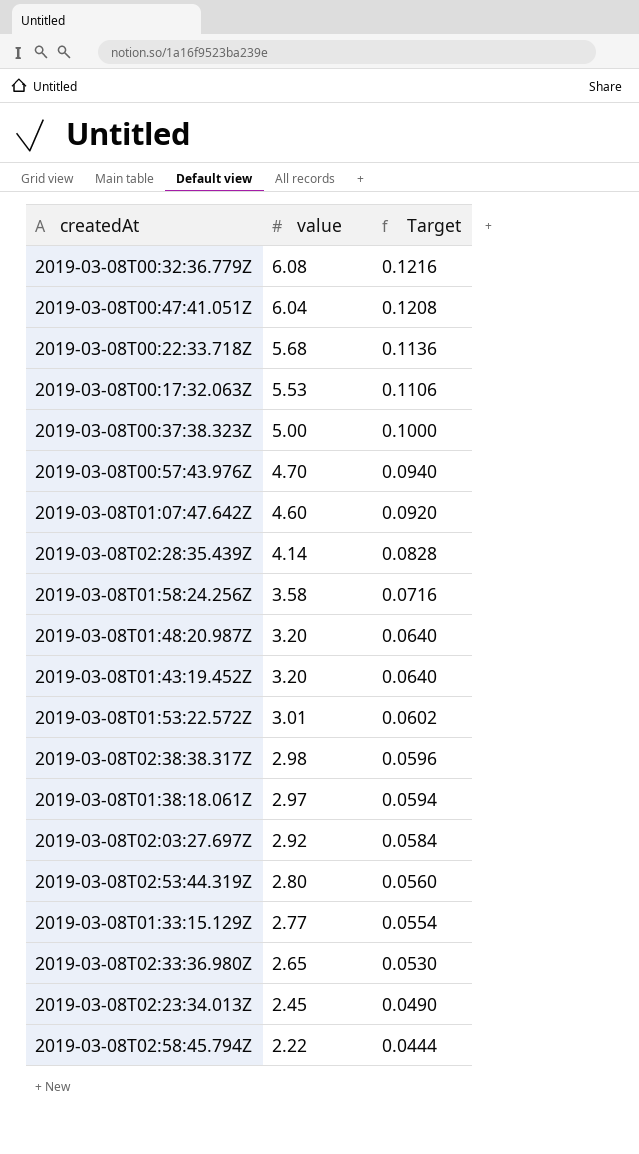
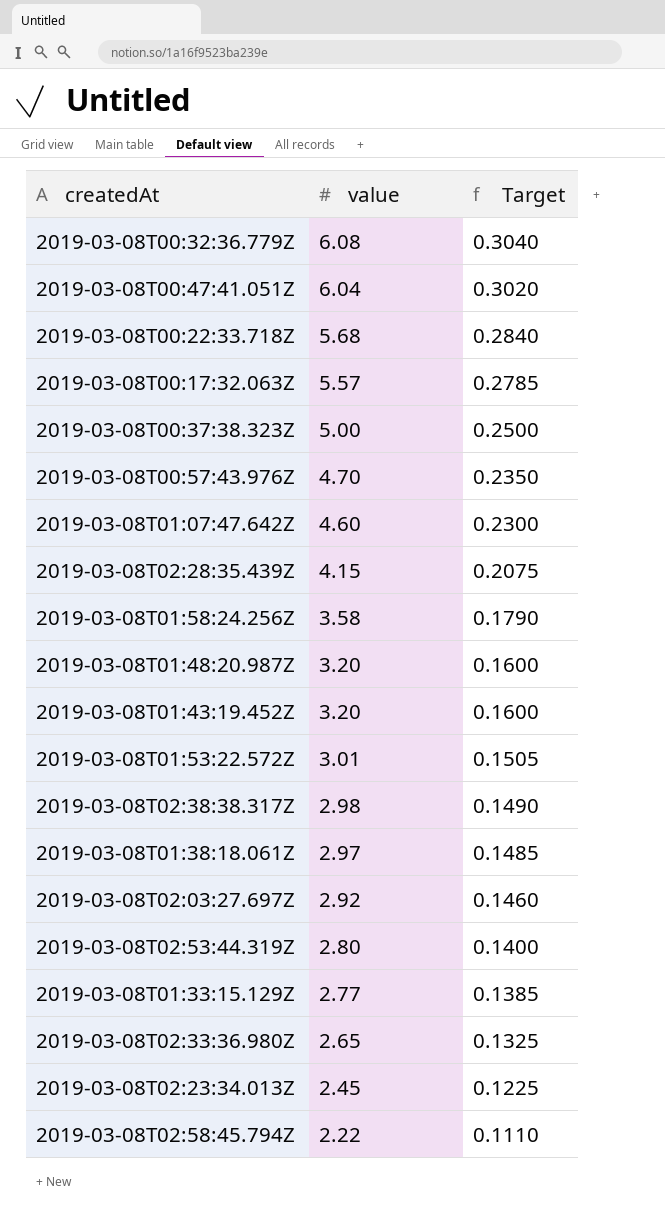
column Target | formula: [value] * 0.02 -> [value] * 0.05
2019-03-08T00:17:32.063Z | value: 5.53 -> 5.57
2019-03-08T02:28:35.439Z | value: 4.14 -> 4.15

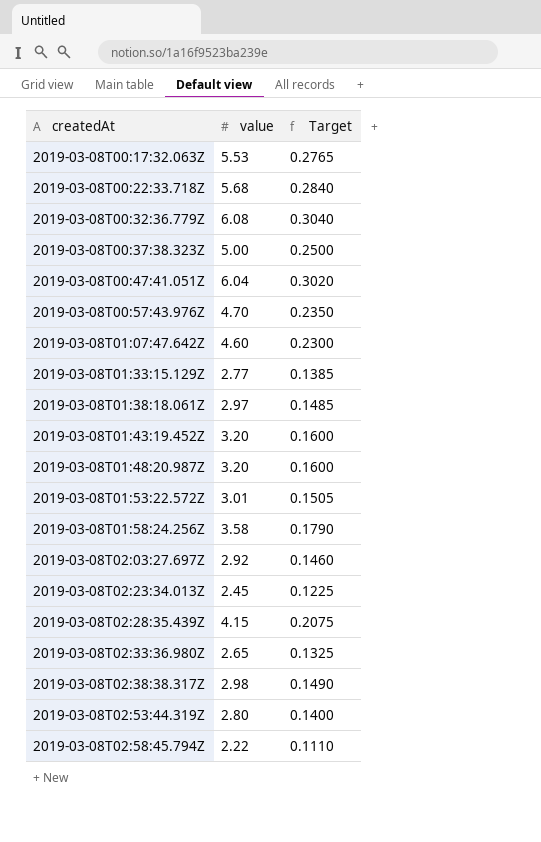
row order: value descending -> createdAt ascending
2019-03-08T00:17:32.063Z | value: 5.57 -> 5.53
2019-03-08T00:17:32.063Z | Target: 0.2785 -> 0.2765

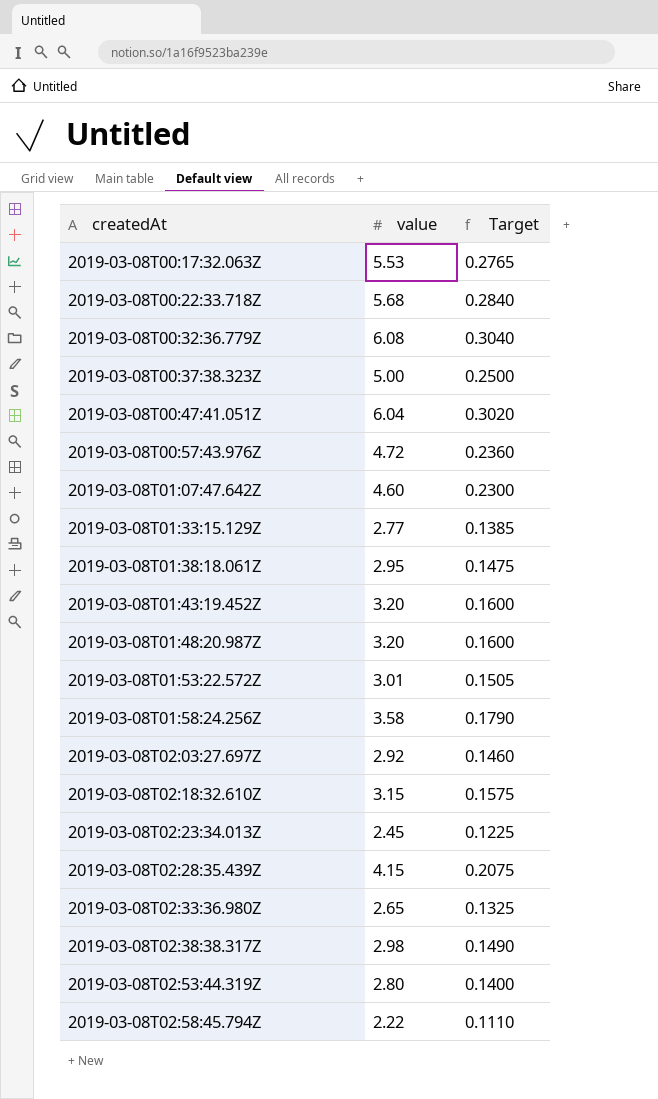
2019-03-08T00:57:43.976Z | value: 4.70 -> 4.72
2019-03-08T00:57:43.976Z | Target: 0.2350 -> 0.2360
2019-03-08T01:38:18.061Z | value: 2.97 -> 2.95
2019-03-08T01:38:18.061Z | Target: 0.1485 -> 0.1475
row 2019-03-08T02:18:32.610Z: none -> 3.15 | 0.1575

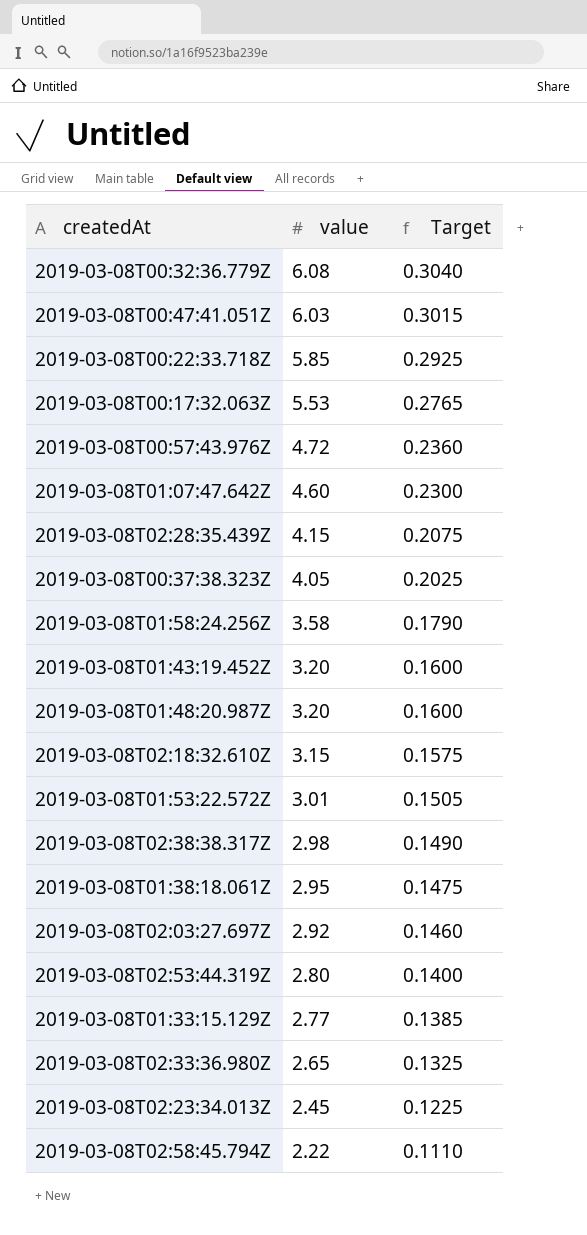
row order: createdAt ascending -> value descending
2019-03-08T00:47:41.051Z | value: 6.04 -> 6.03
2019-03-08T00:47:41.051Z | Target: 0.3020 -> 0.3015
2019-03-08T00:22:33.718Z | value: 5.68 -> 5.85
2019-03-08T00:22:33.718Z | Target: 0.2840 -> 0.2925
2019-03-08T00:37:38.323Z | value: 5.00 -> 4.05
2019-03-08T00:37:38.323Z | Target: 0.2500 -> 0.2025

